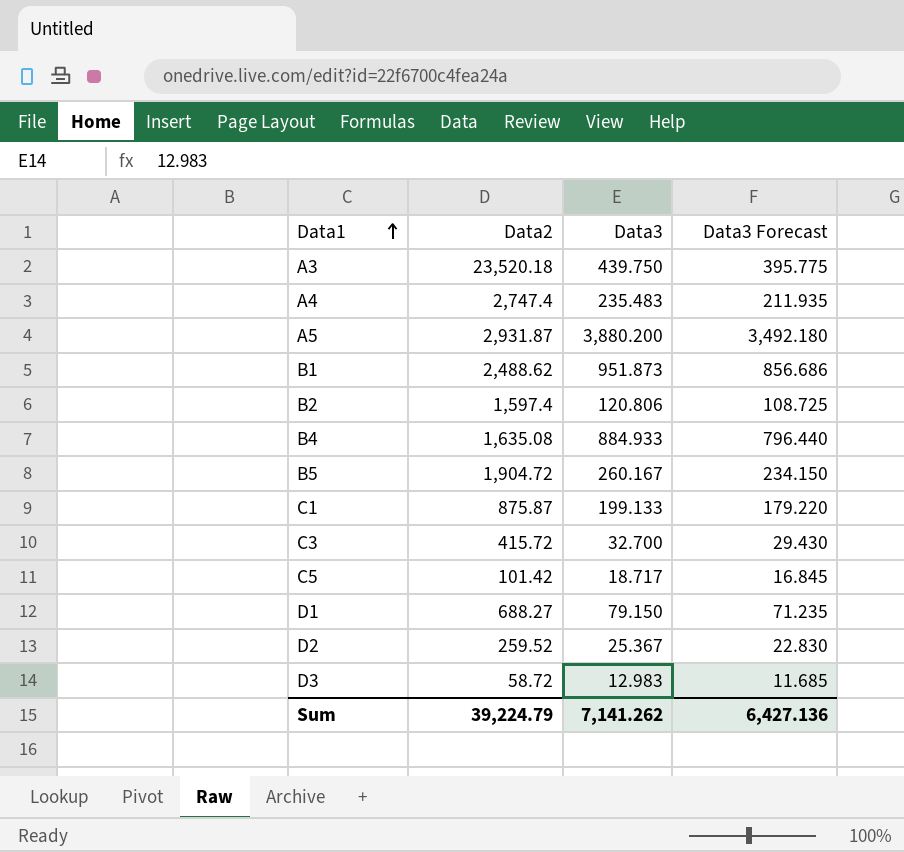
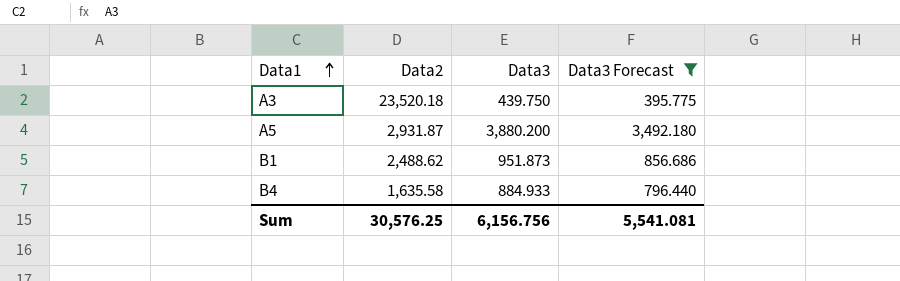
filter: none -> Data3 Forecast >= 395.775
B4 | Data2: 1,635.08 -> 1,635.58
Sum | Data2: 39,224.79 -> 30,576.25
Sum | Data3: 7,141.262 -> 6,156.756
Sum | Data3 Forecast: 6,427.136 -> 5,541.081

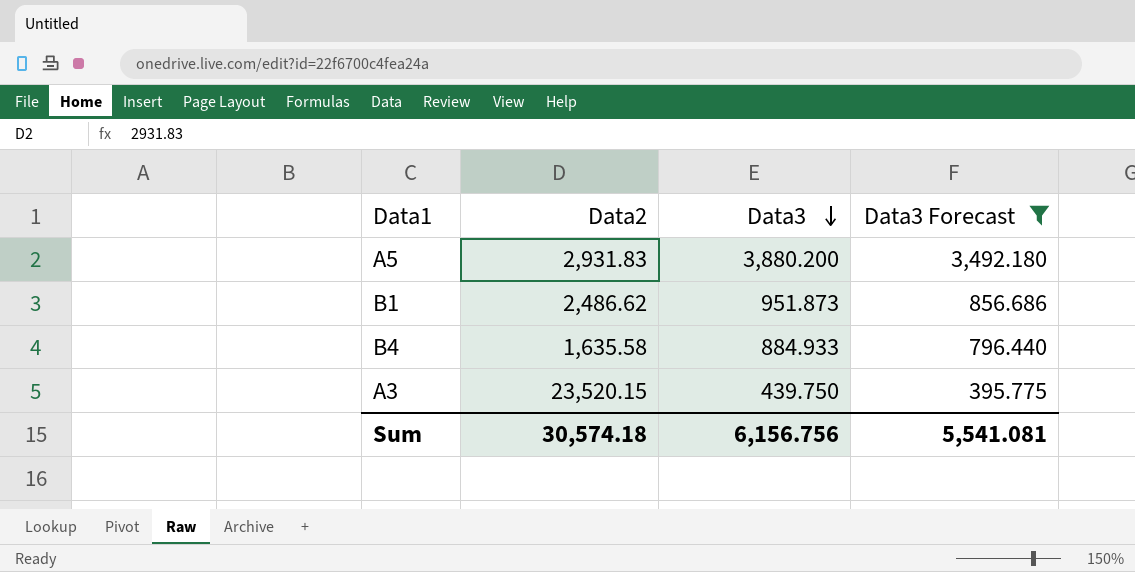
row order: Data1 ascending -> Data3 descending
A5 | Data2: 2,931.87 -> 2,931.83
B1 | Data2: 2,488.62 -> 2,486.62
A3 | Data2: 23,520.18 -> 23,520.15
Sum | Data2: 30,576.25 -> 30,574.18

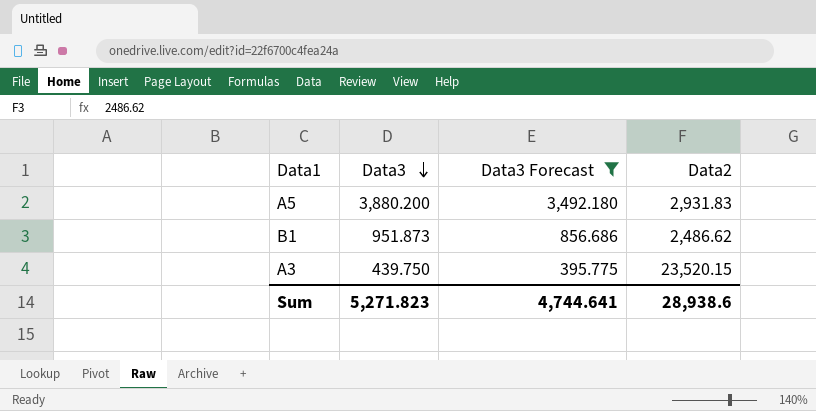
column Data2 | position: 2 -> 4
row B4: 1,635.58 | 884.933 | 796.440 -> none
Sum | Data3: 6,156.756 -> 5,271.823
Sum | Data3 Forecast: 5,541.081 -> 4,744.641
Sum | Data2: 30,574.18 -> 28,938.6

